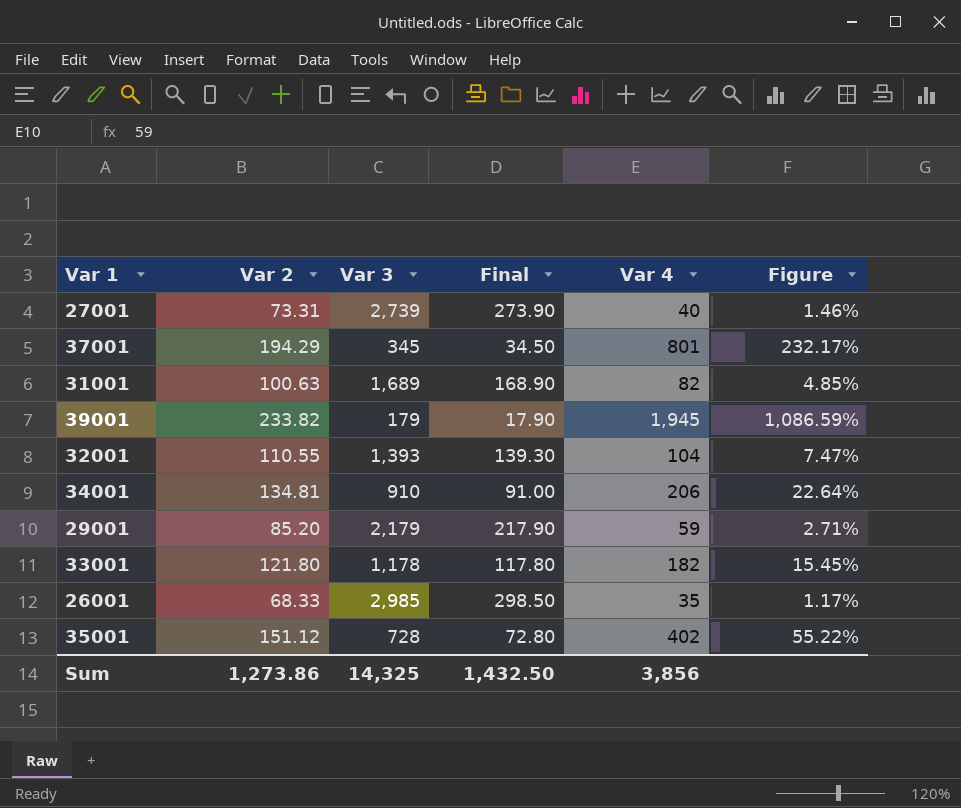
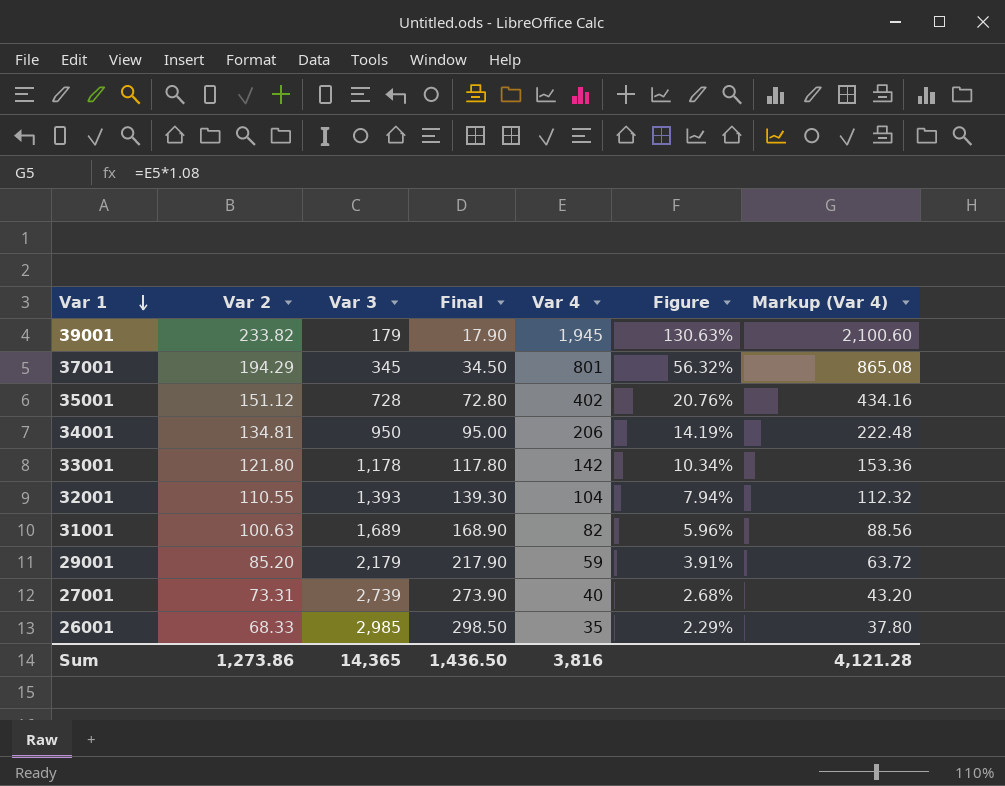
row order: none -> Var 1 descending
column Figure | formula: [Var 4] / [Var 3] -> [Var 2] / [Var 3]
column Markup (Var 4) | formula: none -> [Var 4] * 1.08
34001 | Var 3: 910 -> 950
34001 | Final: 91.00 -> 95.00
33001 | Var 4: 182 -> 142
Sum | Var 3: 14,325 -> 14,365
Sum | Final: 1,432.50 -> 1,436.50
Sum | Var 4: 3,856 -> 3,816

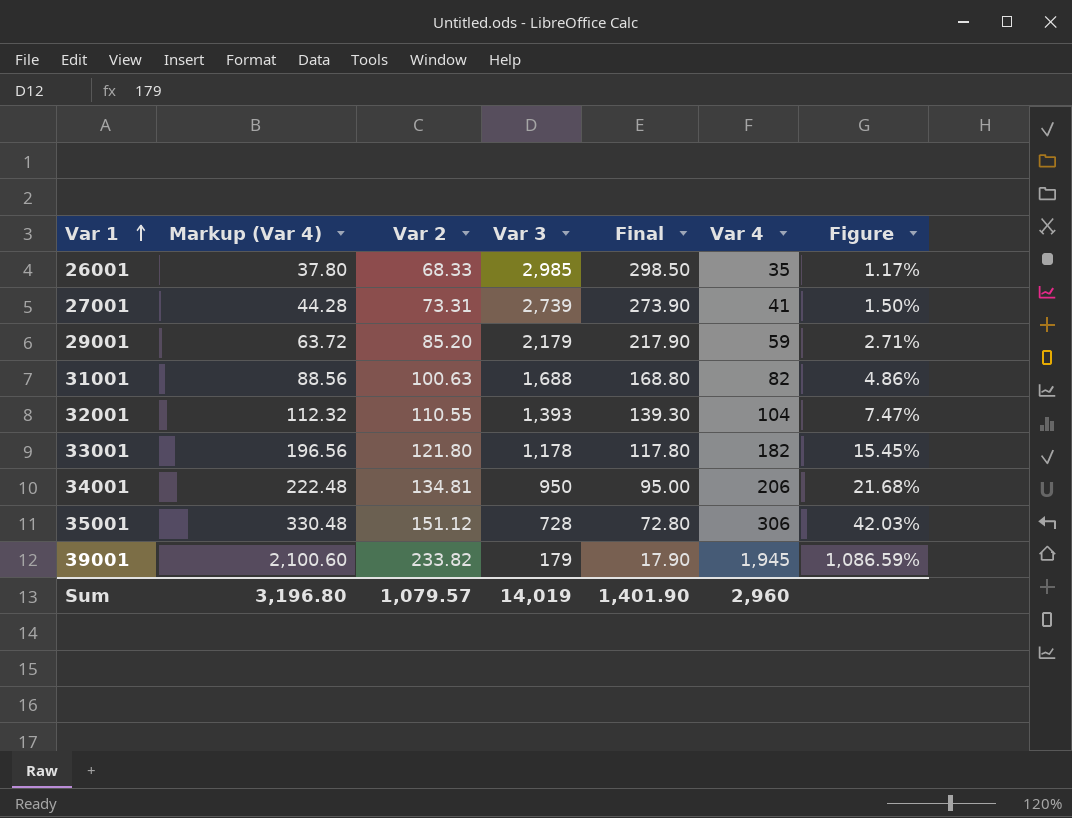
row order: Var 1 descending -> Var 1 ascending
column Markup (Var 4) | position: 7 -> 2
column Figure | formula: [Var 2] / [Var 3] -> [Var 4] / [Var 3]
row 37001: 194.29 | 345 | 34.50 | 801 | 56.32% | 865.08 -> none
27001 | Markup (Var 4): 43.20 -> 44.28
27001 | Var 4: 40 -> 41
31001 | Var 3: 1,689 -> 1,688
31001 | Final: 168.90 -> 168.80
33001 | Markup (Var 4): 153.36 -> 196.56
33001 | Var 4: 142 -> 182
35001 | Markup (Var 4): 434.16 -> 330.48
35001 | Var 4: 402 -> 306
Sum | Markup (Var 4): 4,121.28 -> 3,196.80
Sum | Var 2: 1,273.86 -> 1,079.57
Sum | Var 3: 14,365 -> 14,019
Sum | Final: 1,436.50 -> 1,401.90
Sum | Var 4: 3,816 -> 2,960

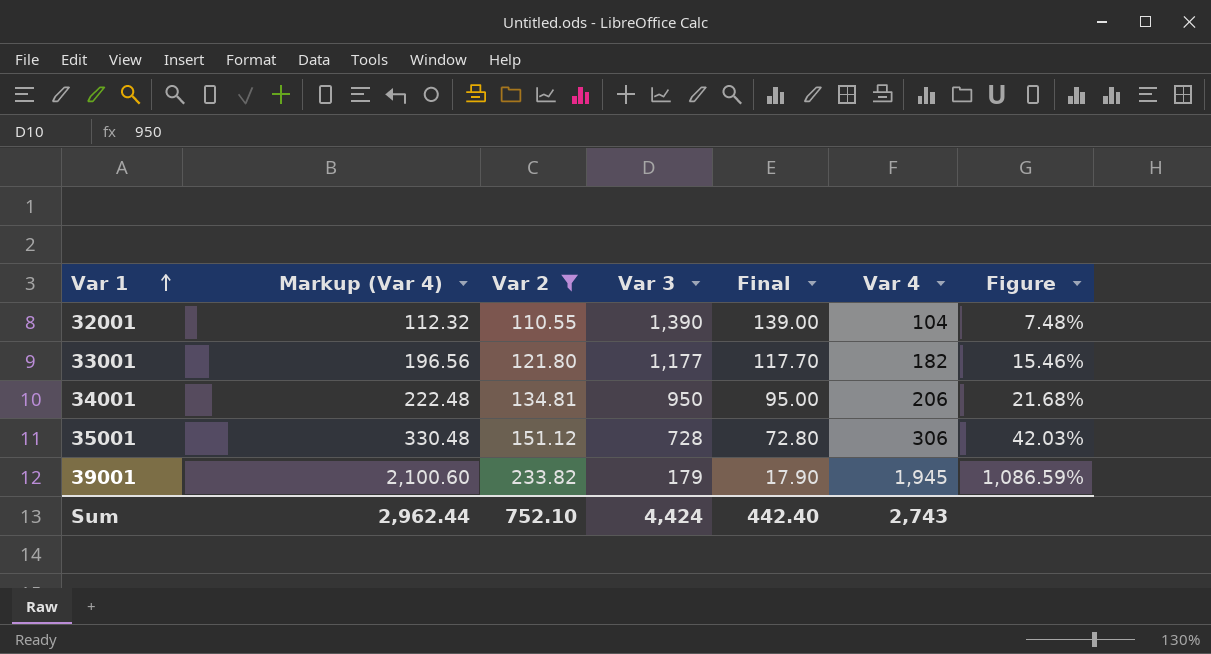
filter: none -> Var 2 >= 110.55
32001 | Var 3: 1,393 -> 1,390
32001 | Final: 139.30 -> 139.00
32001 | Figure: 7.47% -> 7.48%
33001 | Var 3: 1,178 -> 1,177
33001 | Final: 117.80 -> 117.70
33001 | Figure: 15.45% -> 15.46%
Sum | Markup (Var 4): 3,196.80 -> 2,962.44
Sum | Var 2: 1,079.57 -> 752.10
Sum | Var 3: 14,019 -> 4,424
Sum | Final: 1,401.90 -> 442.40
Sum | Var 4: 2,960 -> 2,743

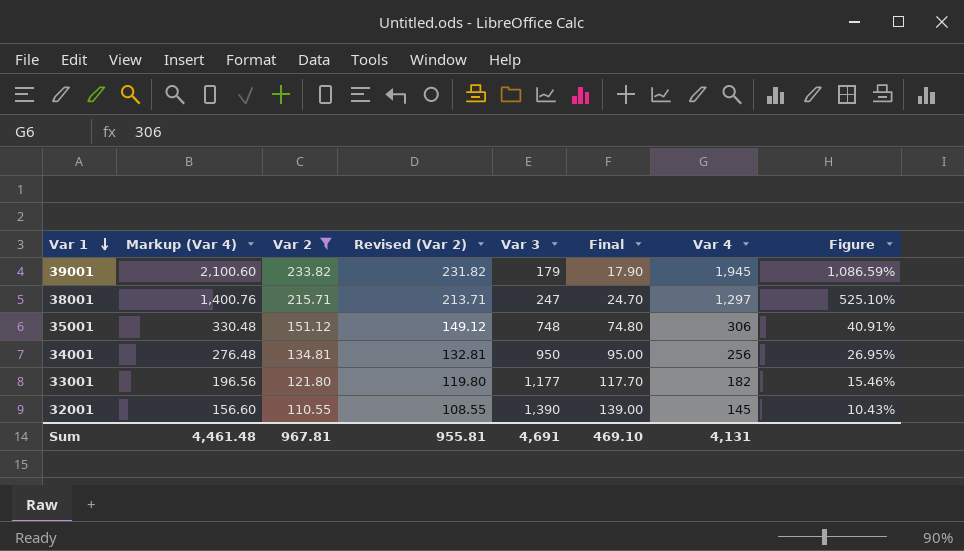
row order: Var 1 ascending -> Var 1 descending
column Revised (Var 2) | formula: none -> [Var 2] - 2
row 38001: none -> 1,400.76 | 215.71 | 213.71 | 247 | 24.70 | 1,297 | 525.10%
35001 | Var 3: 728 -> 748
35001 | Final: 72.80 -> 74.80
35001 | Figure: 42.03% -> 40.91%
34001 | Markup (Var 4): 222.48 -> 276.48
34001 | Var 4: 206 -> 256
34001 | Figure: 21.68% -> 26.95%
32001 | Markup (Var 4): 112.32 -> 156.60
32001 | Var 4: 104 -> 145
32001 | Figure: 7.48% -> 10.43%
Sum | Markup (Var 4): 2,962.44 -> 4,461.48
Sum | Var 2: 752.10 -> 967.81
Sum | Var 3: 4,424 -> 4,691
Sum | Final: 442.40 -> 469.10
Sum | Var 4: 2,743 -> 4,131

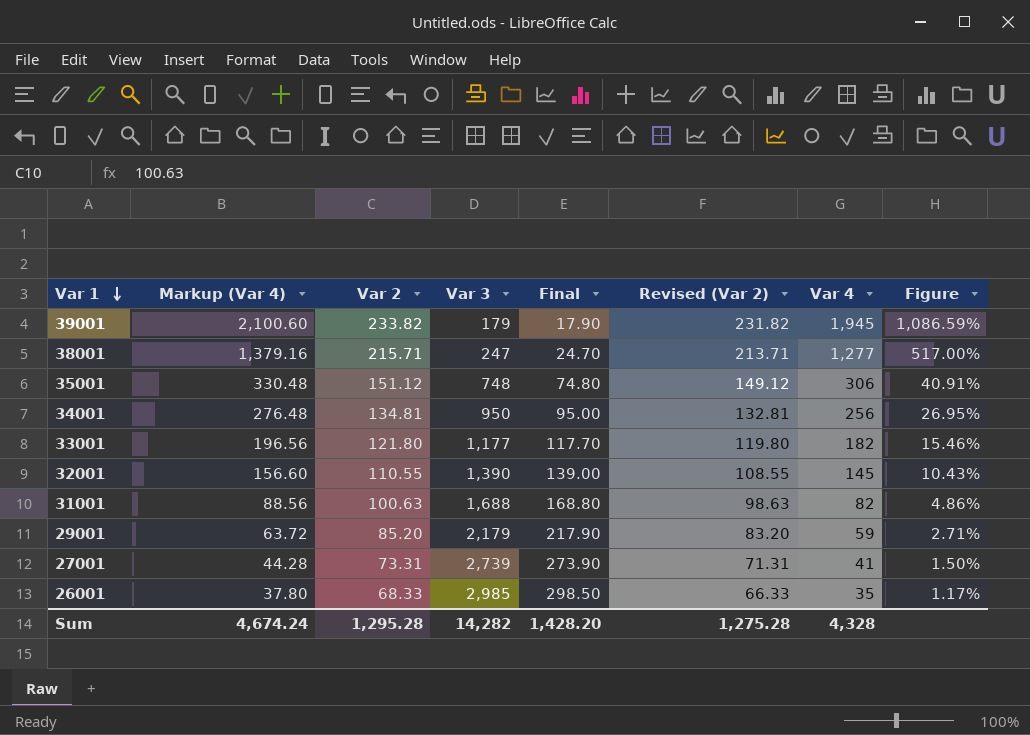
filter: Var 2 >= 110.55 -> none
column Revised (Var 2) | position: 4 -> 6
38001 | Markup (Var 4): 1,400.76 -> 1,379.16
38001 | Var 4: 1,297 -> 1,277
38001 | Figure: 525.10% -> 517.00%
Sum | Markup (Var 4): 4,461.48 -> 4,674.24
Sum | Var 2: 967.81 -> 1,295.28
Sum | Var 3: 4,691 -> 14,282
Sum | Final: 469.10 -> 1,428.20
Sum | Revised (Var 2): 955.81 -> 1,275.28
Sum | Var 4: 4,131 -> 4,328

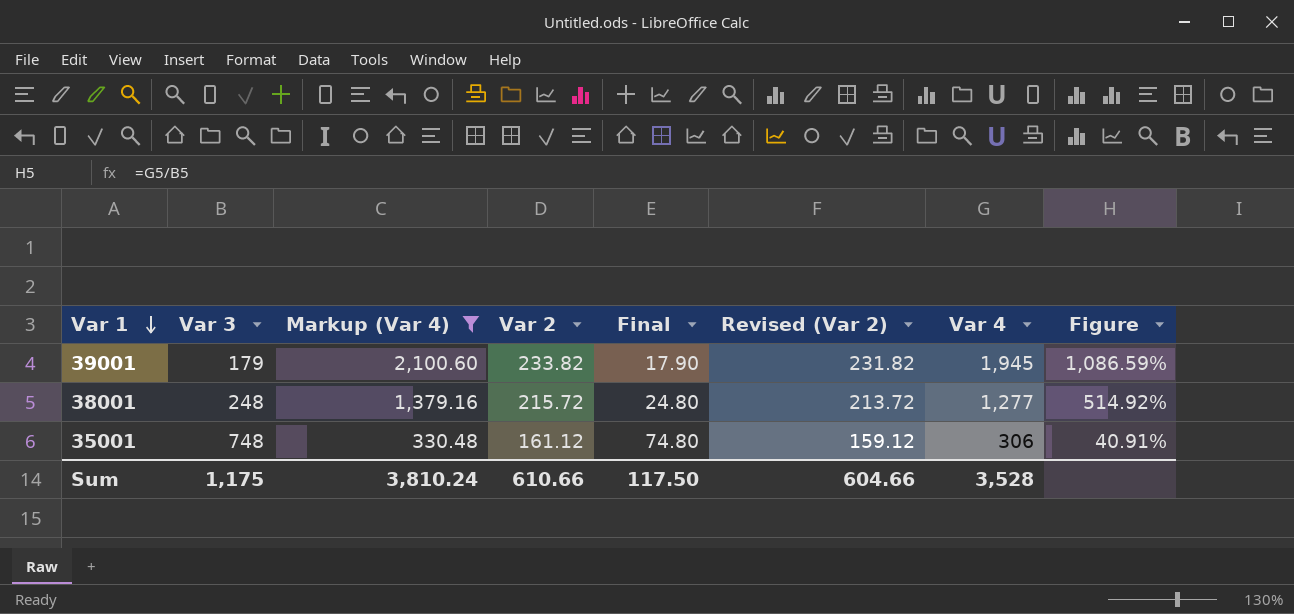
filter: none -> Markup (Var 4) >= 330.48
column Var 3 | position: 4 -> 2
38001 | Var 3: 247 -> 248
38001 | Var 2: 215.71 -> 215.72
38001 | Final: 24.70 -> 24.80
38001 | Revised (Var 2): 213.71 -> 213.72
38001 | Figure: 517.00% -> 514.92%
35001 | Var 2: 151.12 -> 161.12
35001 | Revised (Var 2): 149.12 -> 159.12
Sum | Var 3: 14,282 -> 1,175
Sum | Markup (Var 4): 4,674.24 -> 3,810.24
Sum | Var 2: 1,295.28 -> 610.66
Sum | Final: 1,428.20 -> 117.50
Sum | Revised (Var 2): 1,275.28 -> 604.66
Sum | Var 4: 4,328 -> 3,528

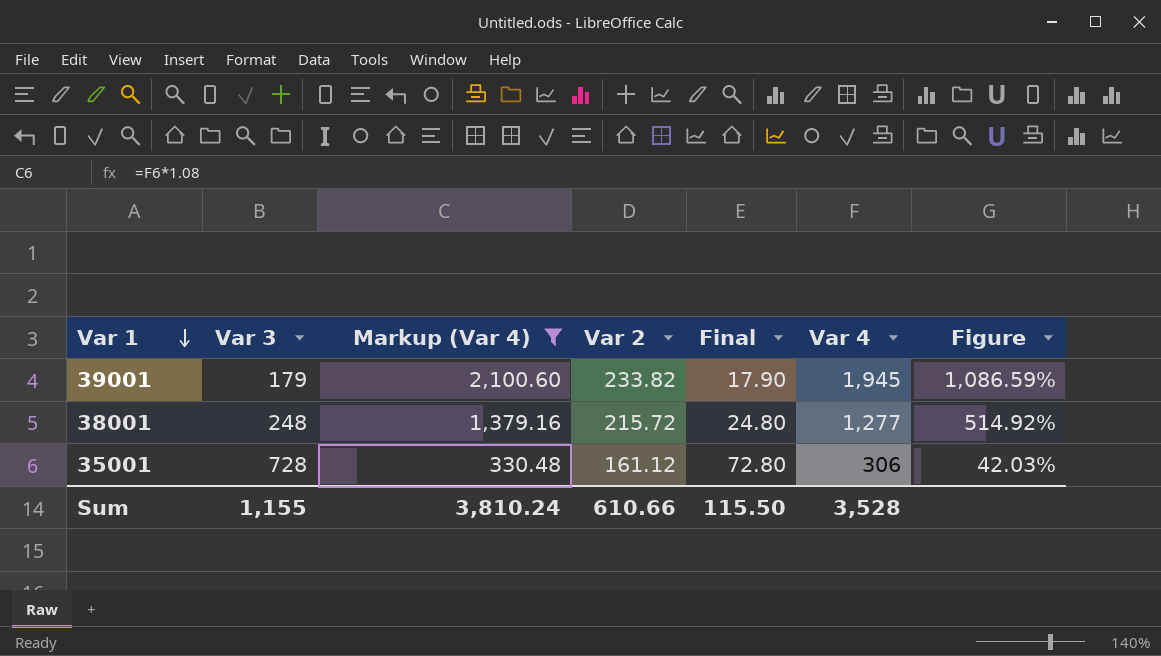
column Revised (Var 2) | formula: [Var 2] - 2 -> none
35001 | Var 3: 748 -> 728
35001 | Final: 74.80 -> 72.80
35001 | Figure: 40.91% -> 42.03%
Sum | Var 3: 1,175 -> 1,155
Sum | Final: 117.50 -> 115.50

